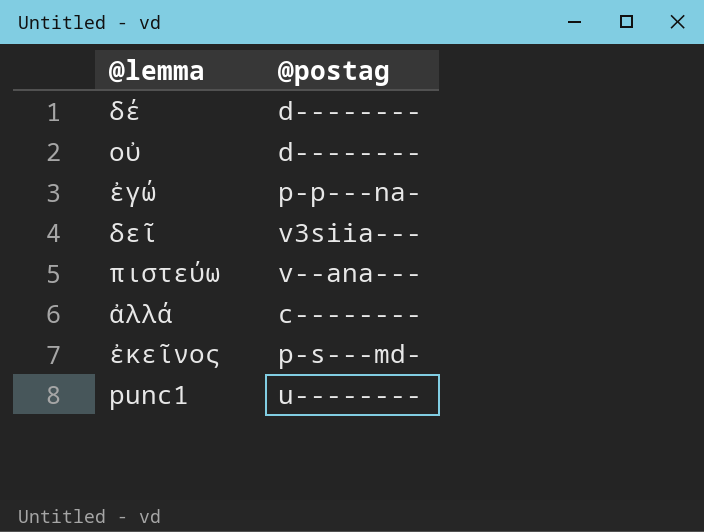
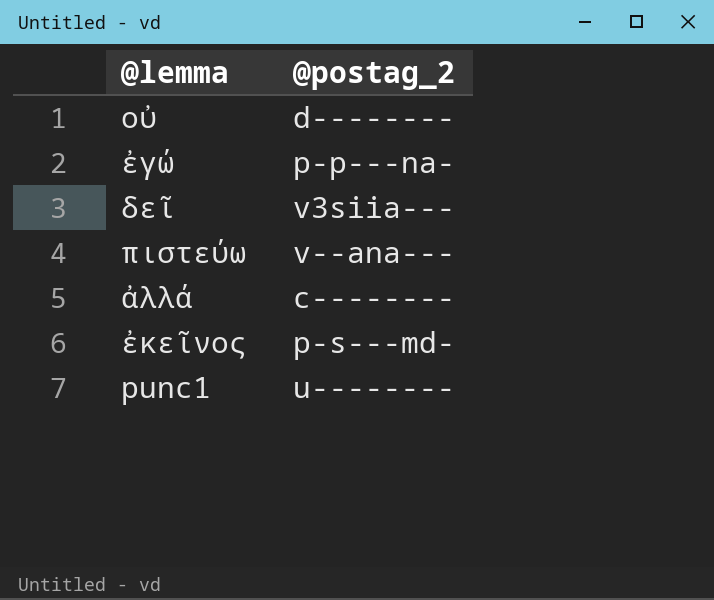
column name: @postag -> @postag_2
row δέ: d-------- -> none

